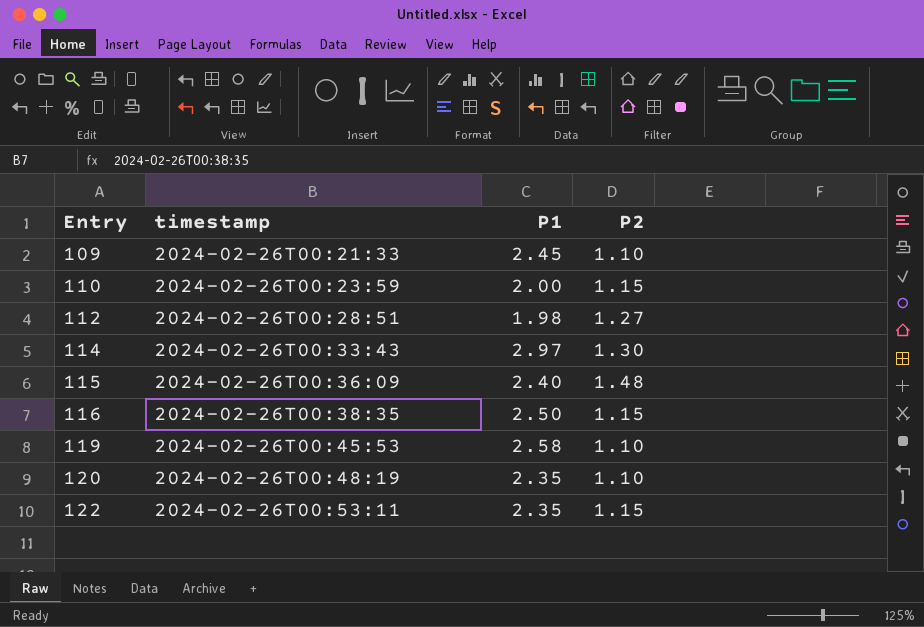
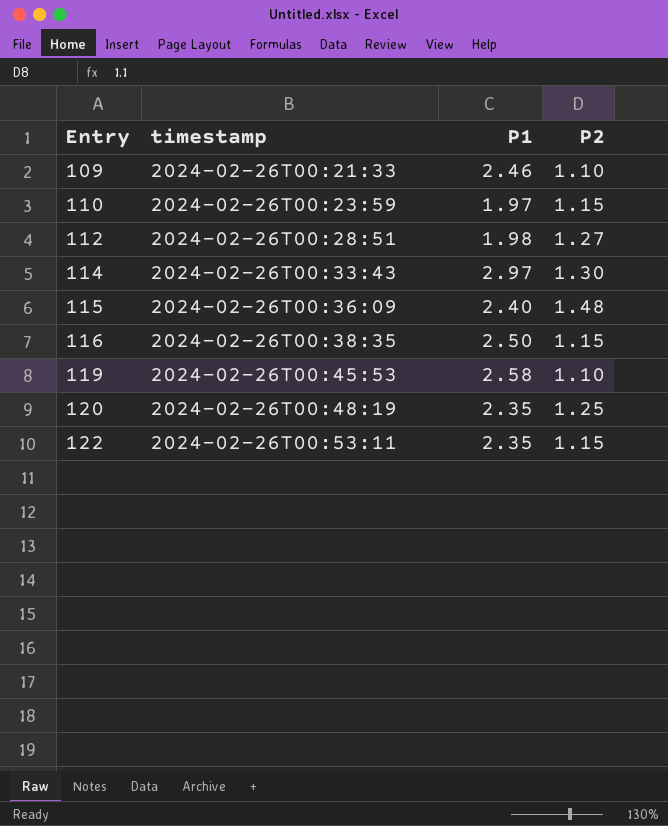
109 | P1: 2.45 -> 2.46
110 | P1: 2.00 -> 1.97
120 | P2: 1.10 -> 1.25

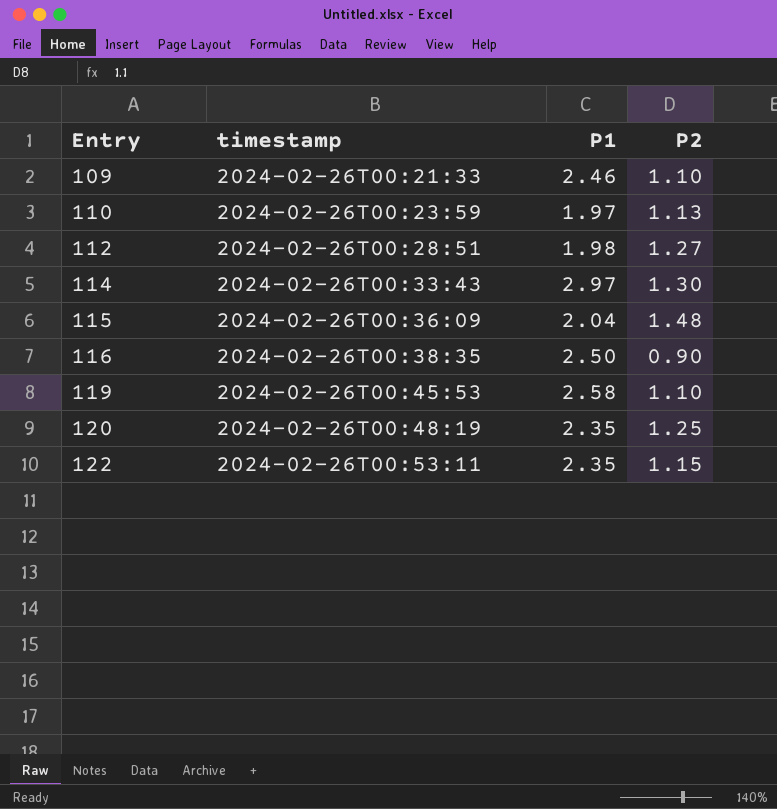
110 | P2: 1.15 -> 1.13
115 | P1: 2.40 -> 2.04
116 | P2: 1.15 -> 0.90

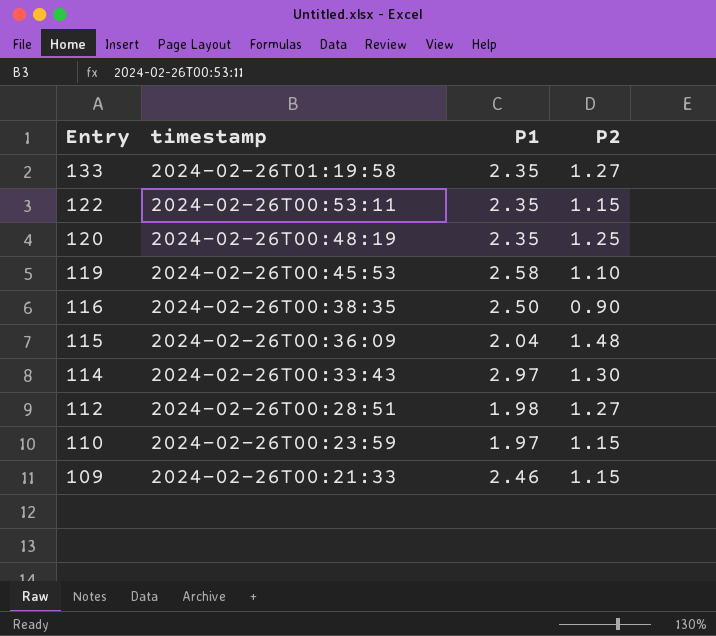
row order: Entry ascending -> Entry descending
row 133: none -> 2024-02-26T01:19:58 | 2.35 | 1.27
110 | P2: 1.13 -> 1.15
109 | P2: 1.10 -> 1.15

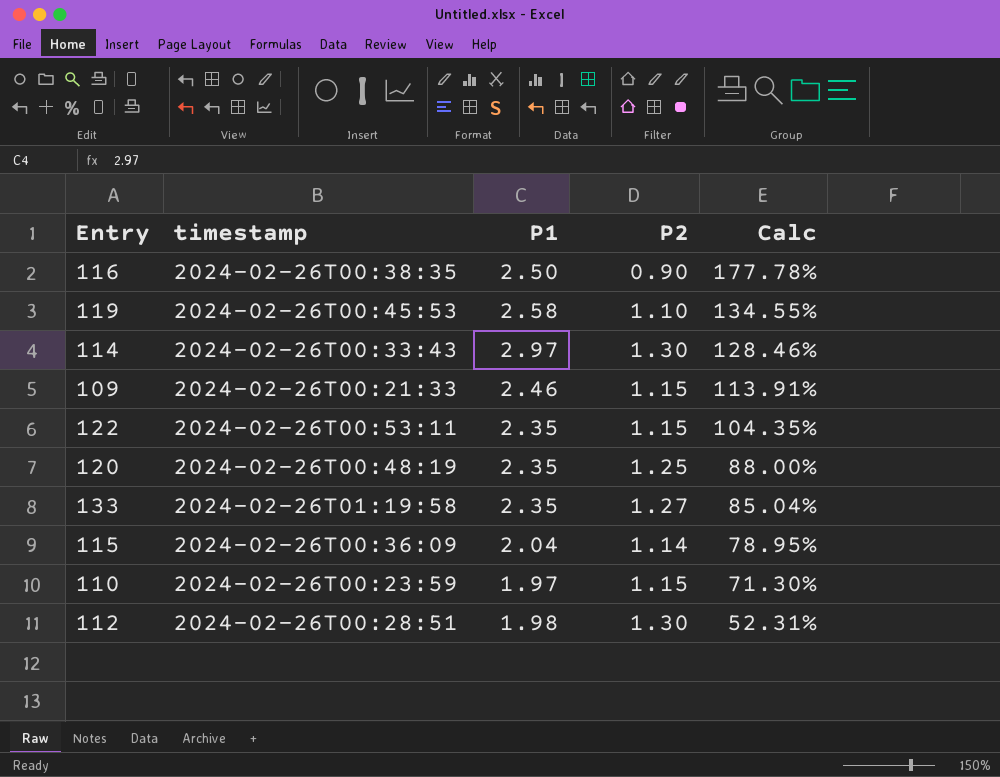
row order: Entry descending -> Calc descending
column Calc | formula: none -> ([P1] - [P2]) / [P2]
115 | P2: 1.48 -> 1.14
112 | P2: 1.27 -> 1.30

